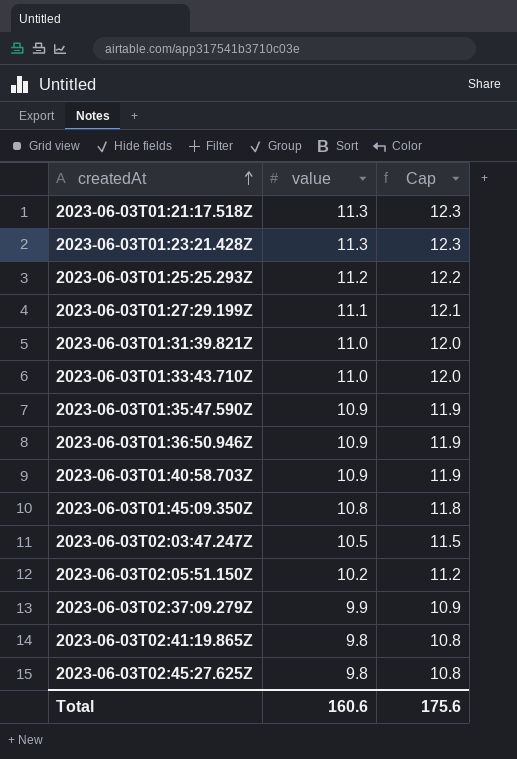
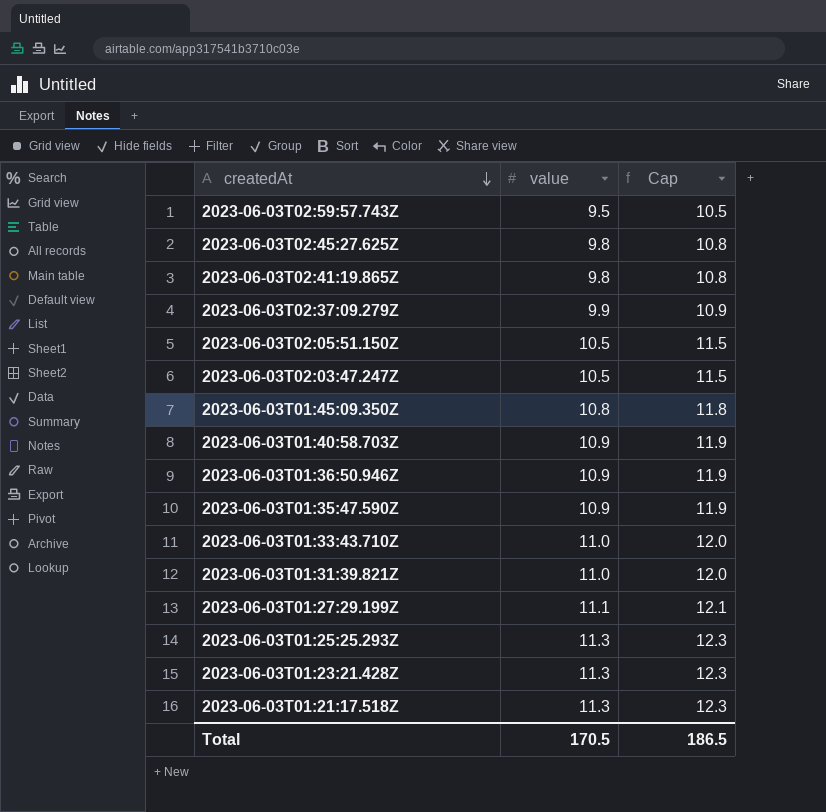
row order: createdAt ascending -> createdAt descending
row 2023-06-03T02:59:57.743Z: none -> 9.5 | 10.5
2023-06-03T02:05:51.150Z | value: 10.2 -> 10.5
2023-06-03T02:05:51.150Z | Cap: 11.2 -> 11.5
2023-06-03T01:25:25.293Z | value: 11.2 -> 11.3
2023-06-03T01:25:25.293Z | Cap: 12.2 -> 12.3
Total | value: 160.6 -> 170.5
Total | Cap: 175.6 -> 186.5

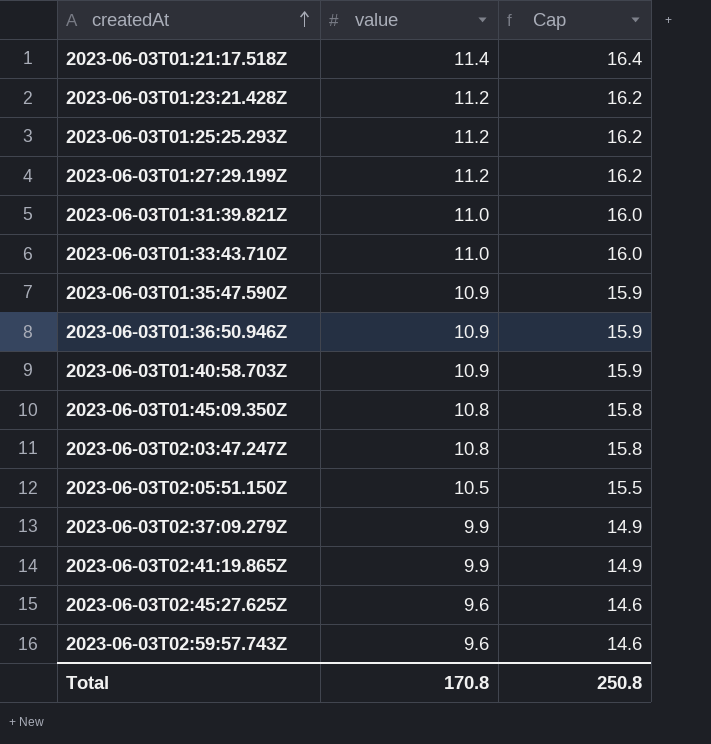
row order: createdAt descending -> createdAt ascending
column Cap | formula: [value] + 1 -> [value] + 5
2023-06-03T01:21:17.518Z | value: 11.3 -> 11.4
2023-06-03T01:23:21.428Z | value: 11.3 -> 11.2
2023-06-03T01:25:25.293Z | value: 11.3 -> 11.2
2023-06-03T01:27:29.199Z | value: 11.1 -> 11.2
2023-06-03T02:03:47.247Z | value: 10.5 -> 10.8
2023-06-03T02:41:19.865Z | value: 9.8 -> 9.9
2023-06-03T02:45:27.625Z | value: 9.8 -> 9.6
2023-06-03T02:59:57.743Z | value: 9.5 -> 9.6
Total | value: 170.5 -> 170.8
Total | Cap: 186.5 -> 250.8

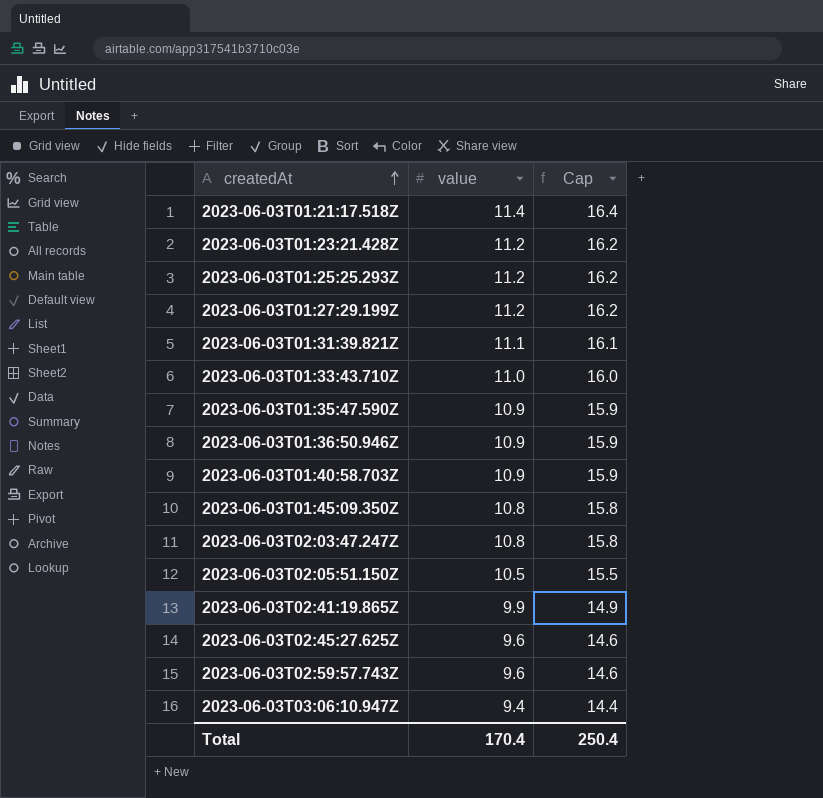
row 2023-06-03T02:37:09.279Z: 9.9 | 14.9 -> none
2023-06-03T01:31:39.821Z | value: 11.0 -> 11.1
2023-06-03T01:31:39.821Z | Cap: 16.0 -> 16.1
row 2023-06-03T03:06:10.947Z: none -> 9.4 | 14.4
Total | value: 170.8 -> 170.4
Total | Cap: 250.8 -> 250.4

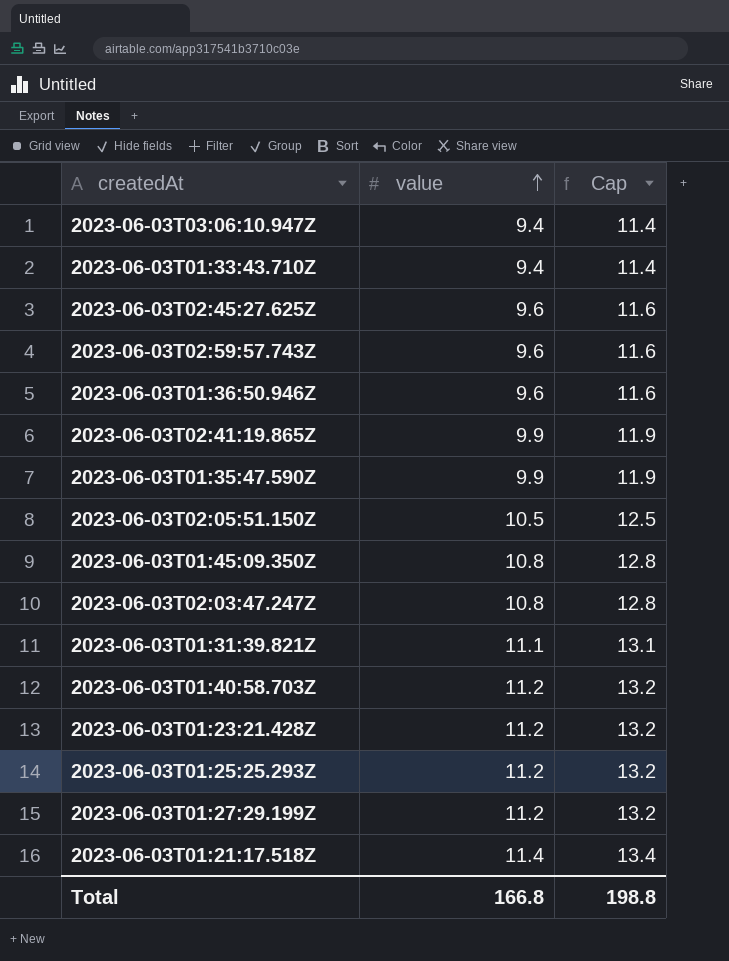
row order: createdAt ascending -> value ascending
column Cap | formula: [value] + 5 -> [value] + 2
2023-06-03T01:33:43.710Z | value: 11.0 -> 9.4
2023-06-03T01:36:50.946Z | value: 10.9 -> 9.6
2023-06-03T01:35:47.590Z | value: 10.9 -> 9.9
2023-06-03T01:40:58.703Z | value: 10.9 -> 11.2
Total | value: 170.4 -> 166.8
Total | Cap: 250.4 -> 198.8

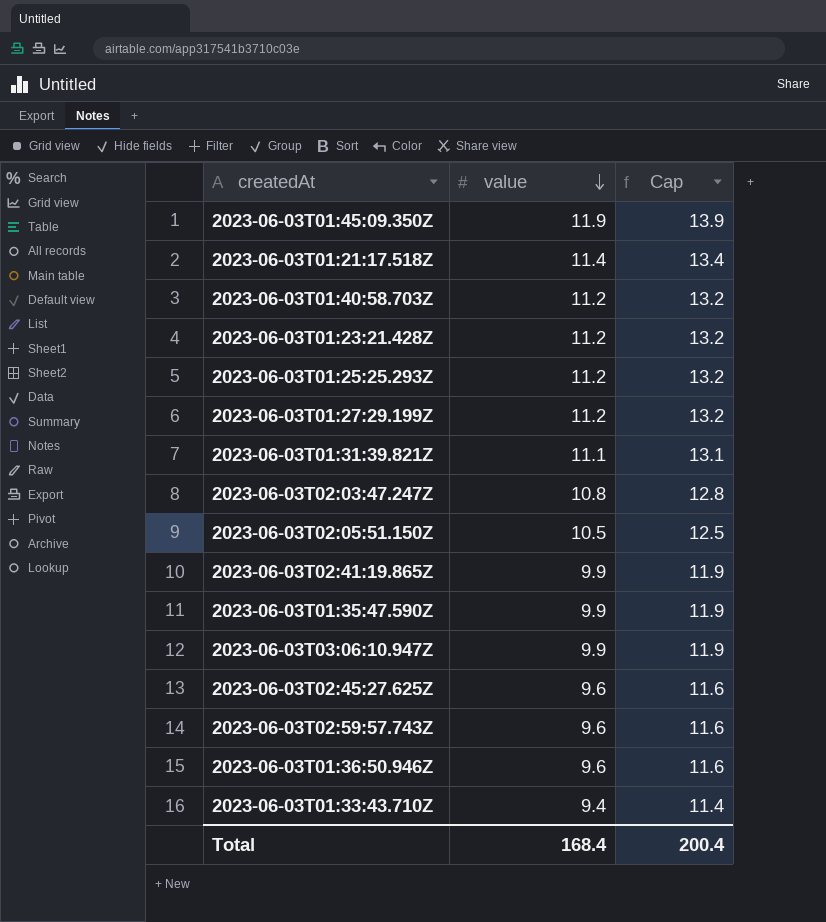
row order: value ascending -> value descending
2023-06-03T01:45:09.350Z | value: 10.8 -> 11.9
2023-06-03T01:45:09.350Z | Cap: 12.8 -> 13.9
2023-06-03T03:06:10.947Z | value: 9.4 -> 9.9
2023-06-03T03:06:10.947Z | Cap: 11.4 -> 11.9
Total | value: 166.8 -> 168.4
Total | Cap: 198.8 -> 200.4

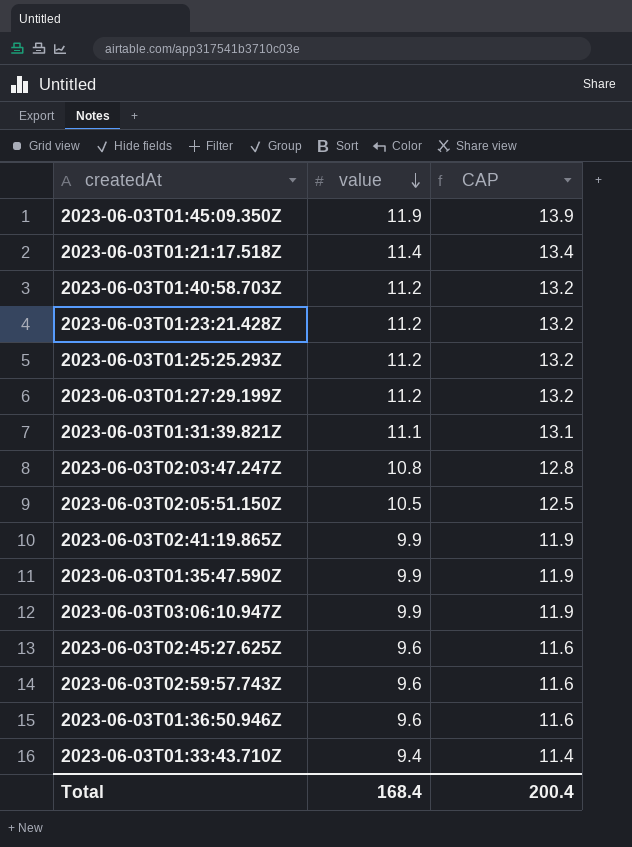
column name: Cap -> CAP

